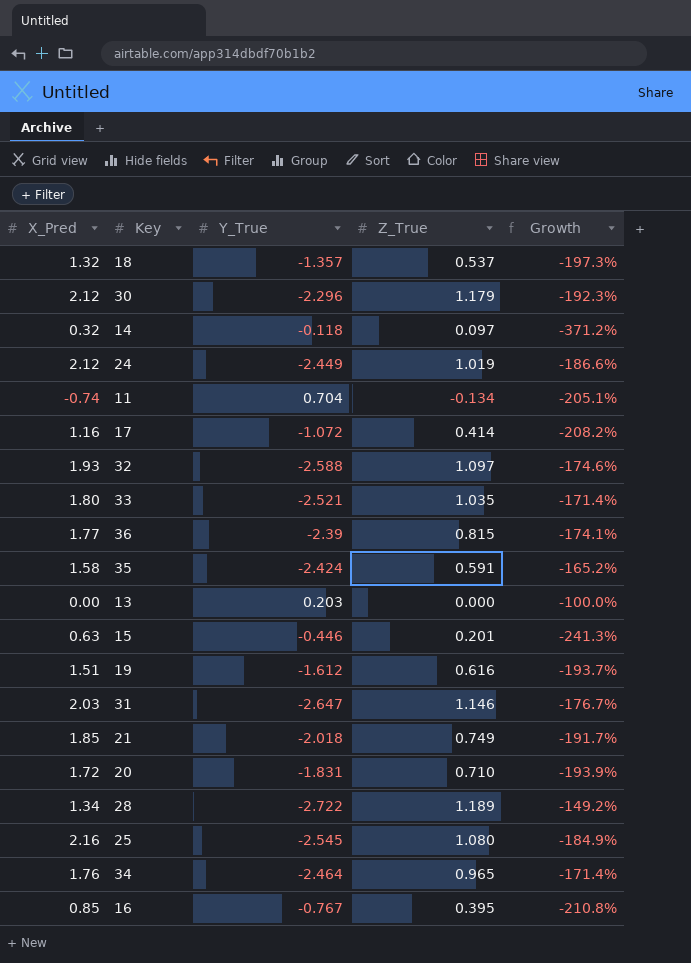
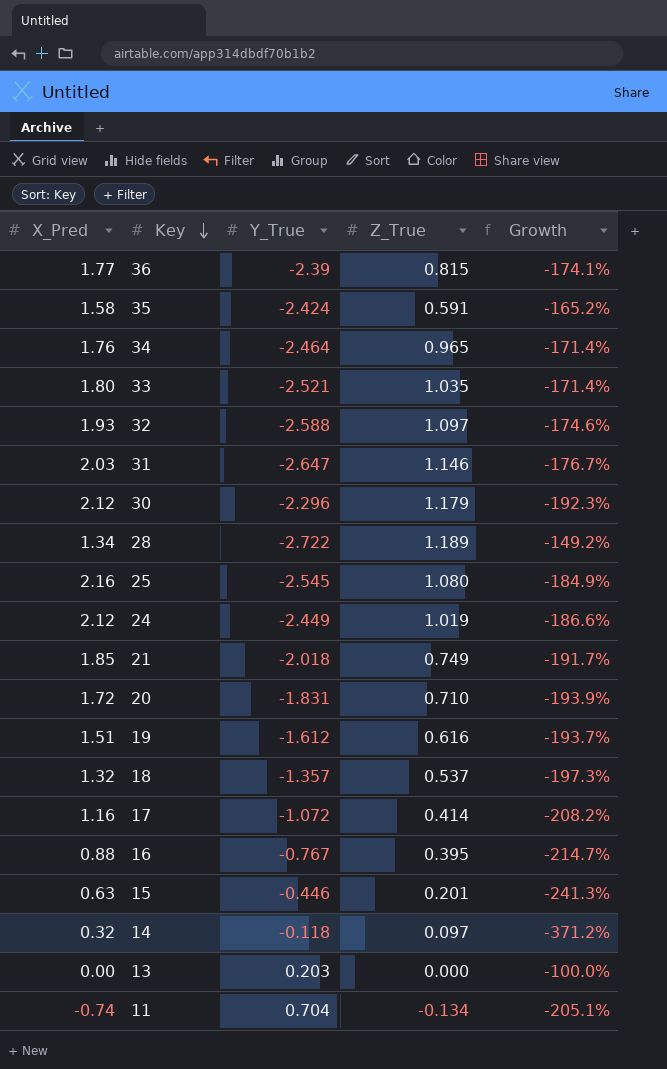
row order: none -> Key descending
16 | X_Pred: 0.85 -> 0.88
16 | Growth: -210.8% -> -214.7%

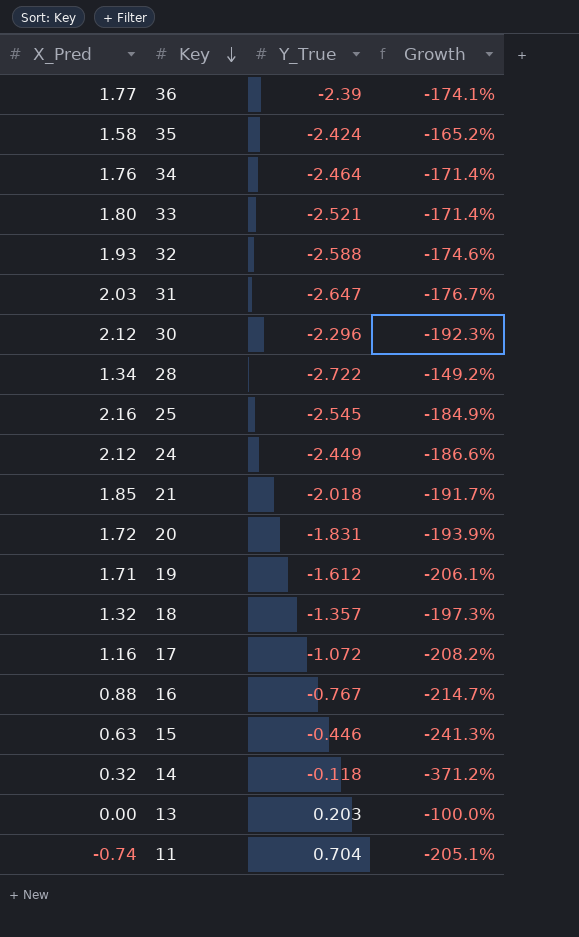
column Z_True | position: 4 -> none
19 | X_Pred: 1.51 -> 1.71
19 | Growth: -193.7% -> -206.1%

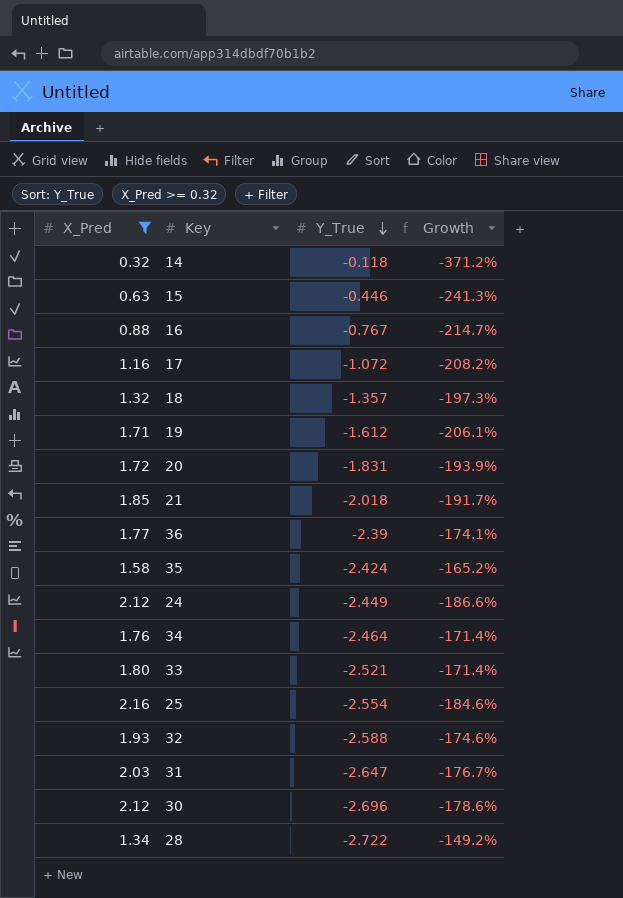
filter: none -> X_Pred >= 0.32
row order: Key descending -> Y_True descending
25 | Y_True: -2.545 -> -2.554
25 | Growth: -184.9% -> -184.6%
30 | Y_True: -2.296 -> -2.696
30 | Growth: -192.3% -> -178.6%

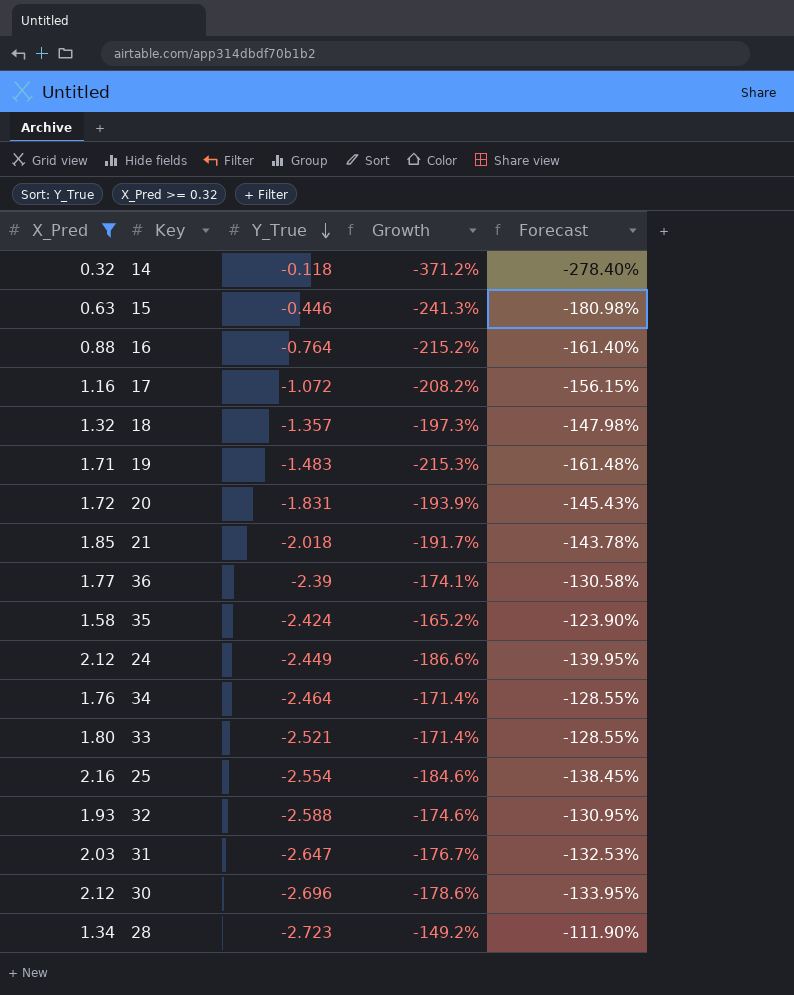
column Forecast | formula: none -> [Growth] * 0.75
16 | Y_True: -0.767 -> -0.764
16 | Growth: -214.7% -> -215.2%
19 | Y_True: -1.612 -> -1.483
19 | Growth: -206.1% -> -215.3%
28 | Y_True: -2.722 -> -2.723

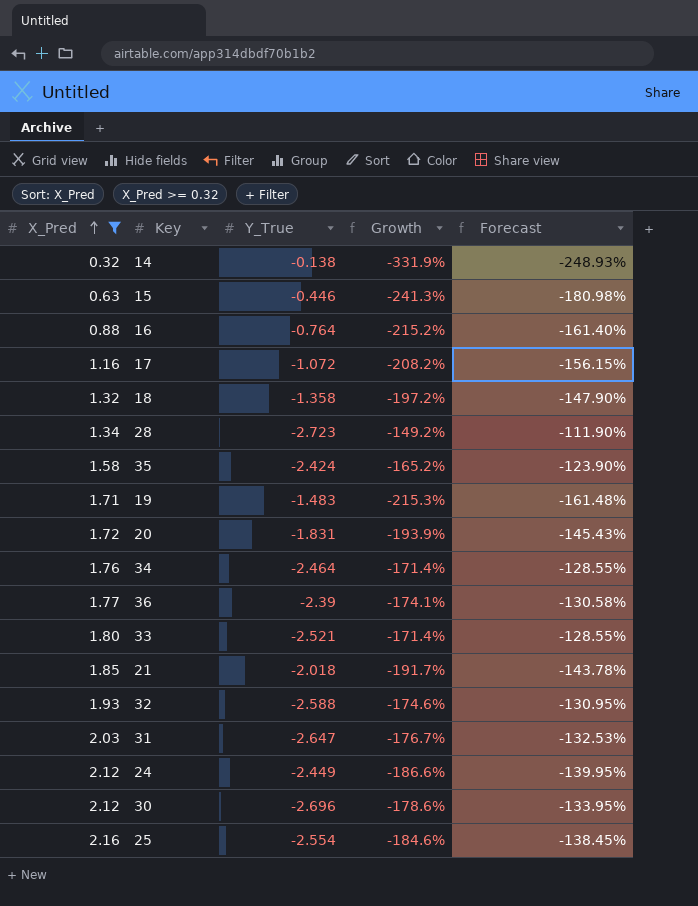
row order: Y_True descending -> X_Pred ascending
14 | Y_True: -0.118 -> -0.138
14 | Growth: -371.2% -> -331.9%
14 | Forecast: -278.40% -> -248.93%
18 | Y_True: -1.357 -> -1.358
18 | Growth: -197.3% -> -197.2%
18 | Forecast: -147.98% -> -147.90%

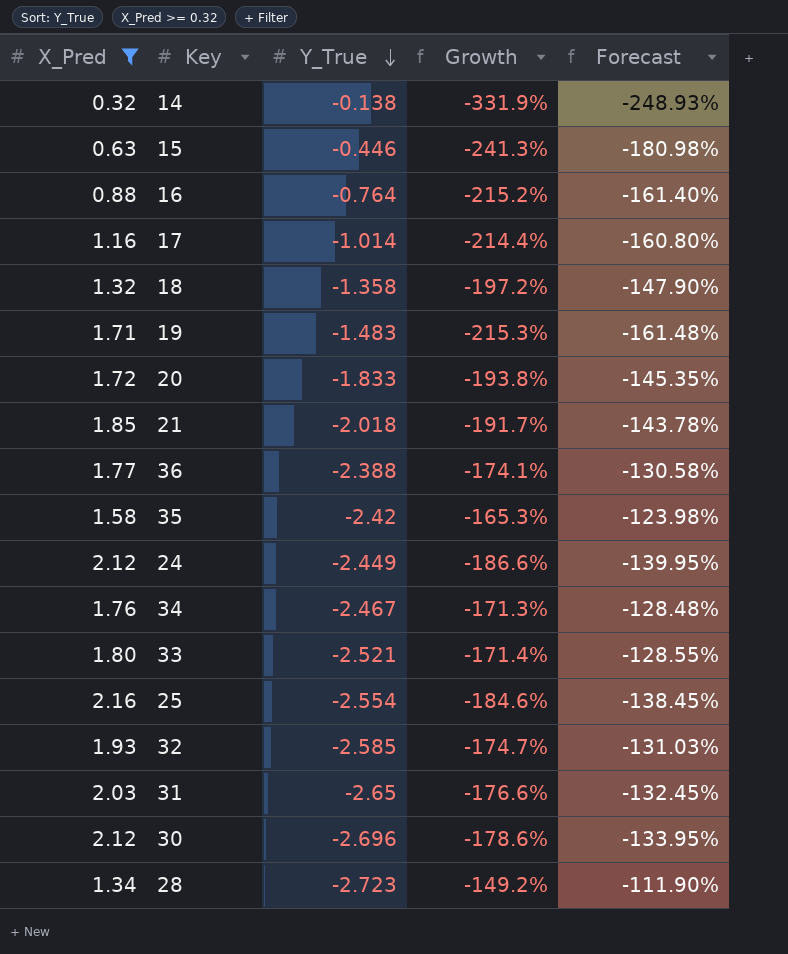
row order: X_Pred ascending -> Y_True descending
17 | Y_True: -1.072 -> -1.014
17 | Growth: -208.2% -> -214.4%
17 | Forecast: -156.15% -> -160.80%
20 | Y_True: -1.831 -> -1.833
20 | Growth: -193.9% -> -193.8%
20 | Forecast: -145.43% -> -145.35%
36 | Y_True: -2.39 -> -2.388
35 | Y_True: -2.424 -> -2.42
35 | Growth: -165.2% -> -165.3%
35 | Forecast: -123.90% -> -123.98%
34 | Y_True: -2.464 -> -2.467
34 | Growth: -171.4% -> -171.3%
34 | Forecast: -128.55% -> -128.48%
32 | Y_True: -2.588 -> -2.585
32 | Growth: -174.6% -> -174.7%
32 | Forecast: -130.95% -> -131.03%
31 | Y_True: -2.647 -> -2.65
31 | Growth: -176.7% -> -176.6%
31 | Forecast: -132.53% -> -132.45%

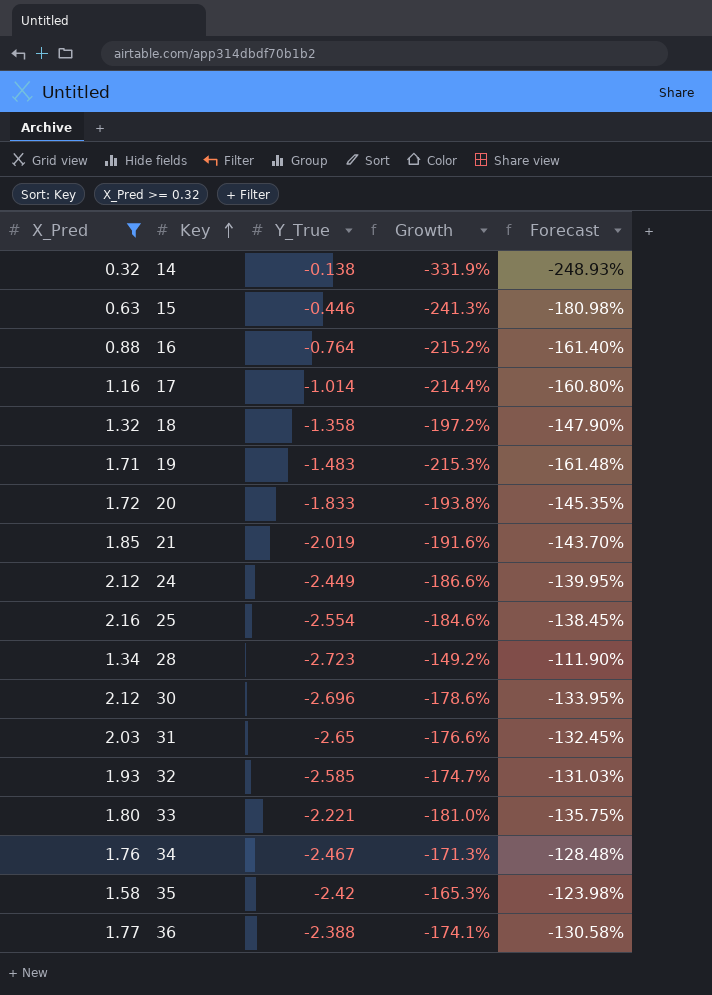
row order: Y_True descending -> Key ascending
21 | Y_True: -2.018 -> -2.019
21 | Growth: -191.7% -> -191.6%
21 | Forecast: -143.78% -> -143.70%
33 | Y_True: -2.521 -> -2.221
33 | Growth: -171.4% -> -181.0%
33 | Forecast: -128.55% -> -135.75%

